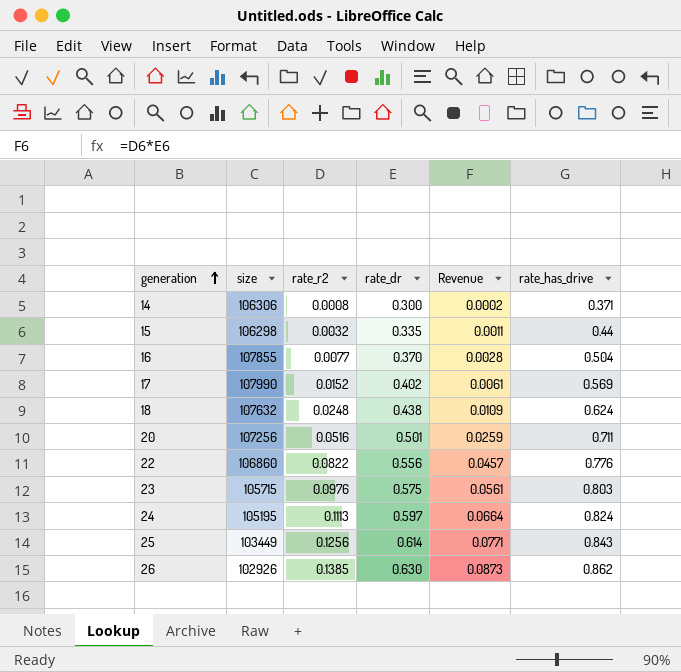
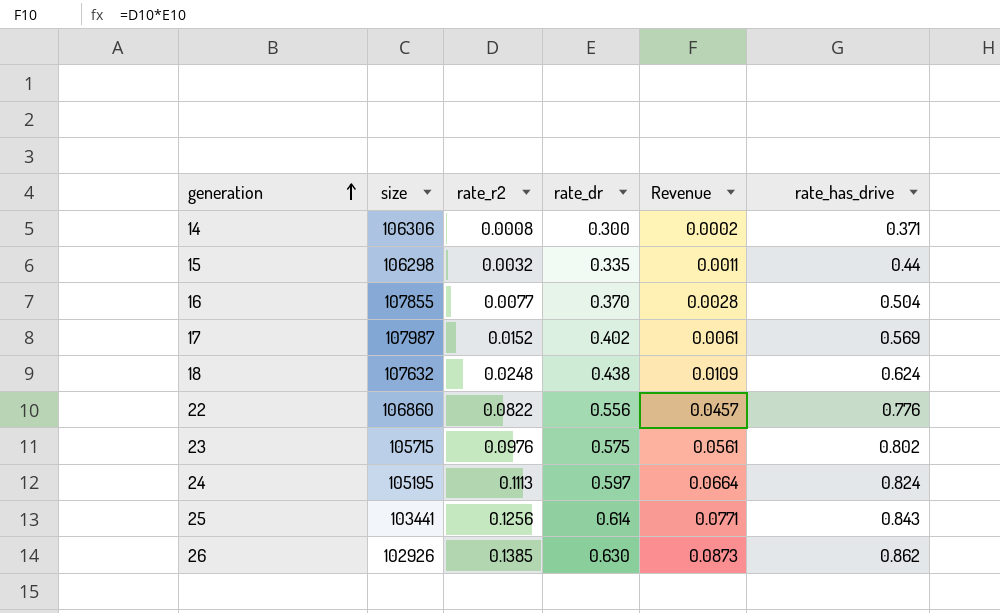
row 20: 107256 | 0.0516 | 0.501 | 0.0259 | 0.711 -> none
17 | size: 107990 -> 107987
23 | rate_has_drive: 0.803 -> 0.802
25 | size: 103449 -> 103441

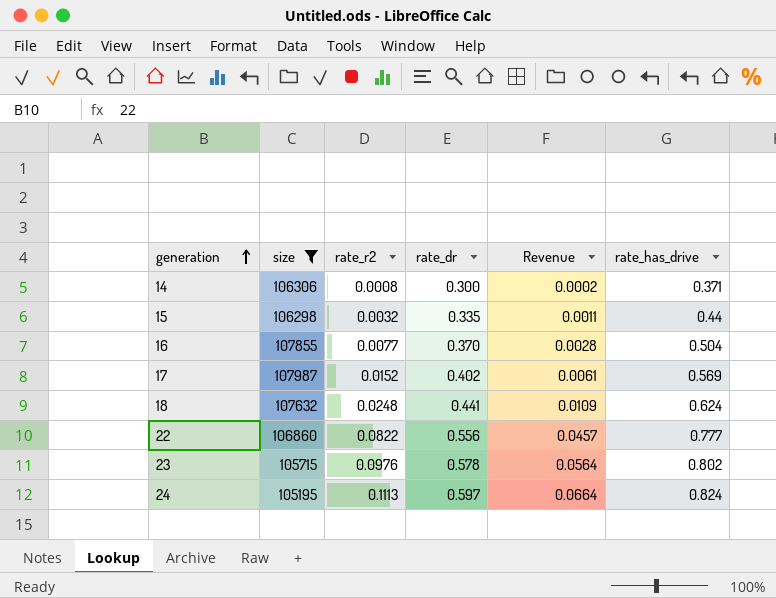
filter: none -> size >= 105195
18 | rate_dr: 0.438 -> 0.441
22 | rate_has_drive: 0.776 -> 0.777
23 | rate_dr: 0.575 -> 0.578
23 | Revenue: 0.0561 -> 0.0564

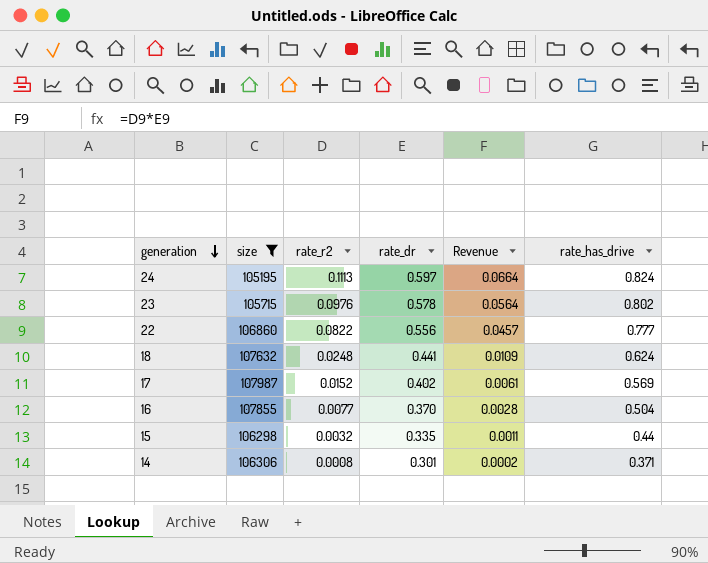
row order: generation ascending -> generation descending
14 | rate_dr: 0.300 -> 0.301

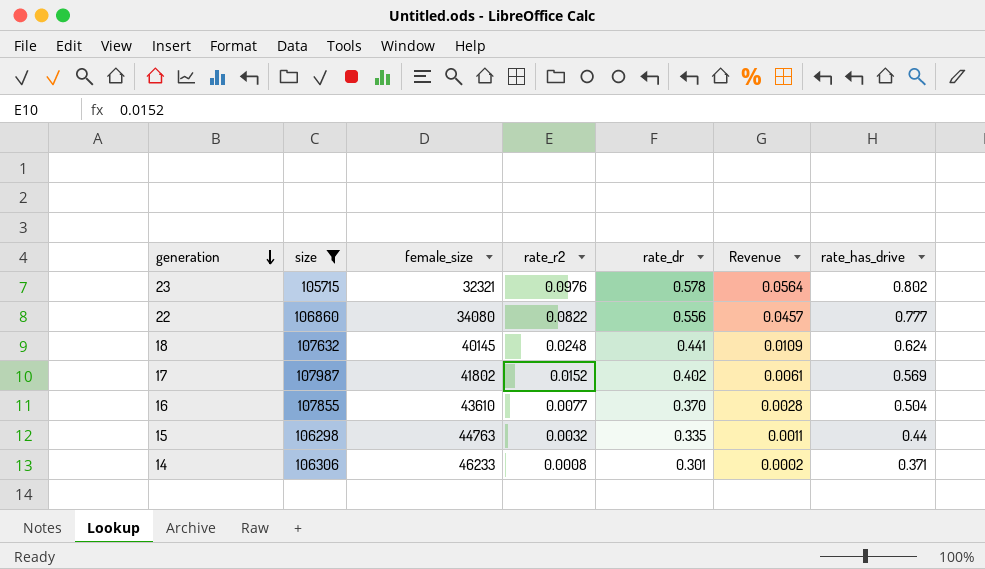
column female_size | position: none -> 3
row 24: 105195 | 0.1113 | 0.597 | 0.0664 | 0.824 -> none

